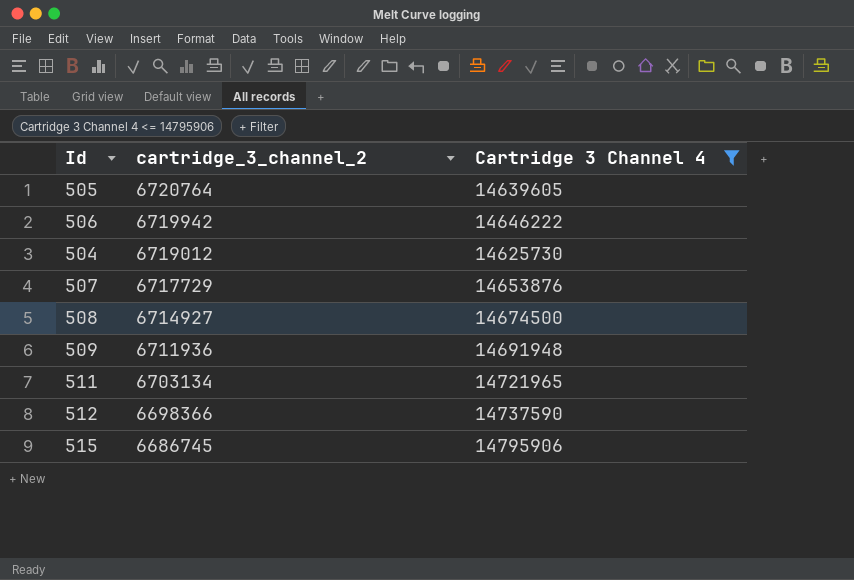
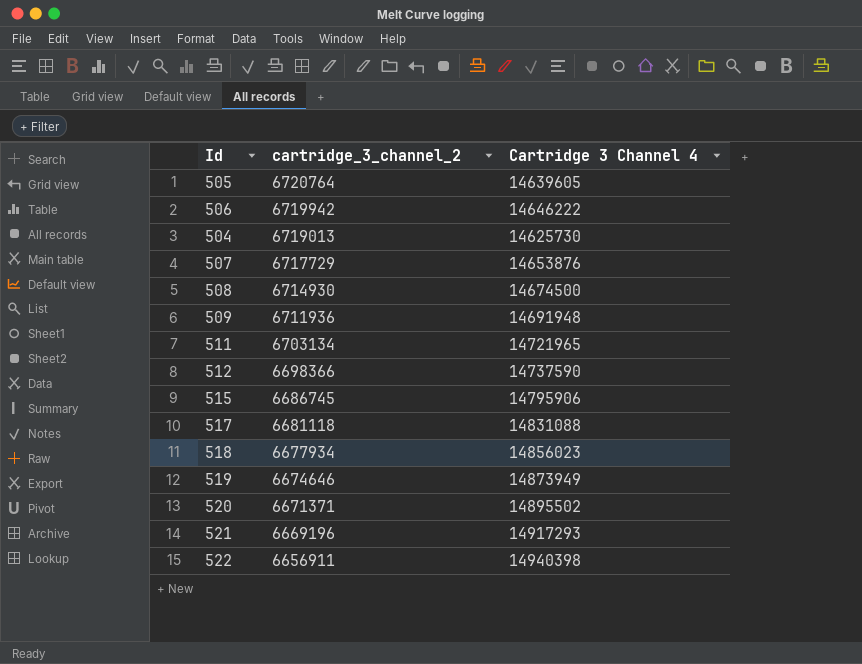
filter: Cartridge 3 Channel 4 <= 14795906 -> none
504 | cartridge_3_channel_2: 6719012 -> 6719013
508 | cartridge_3_channel_2: 6714927 -> 6714930

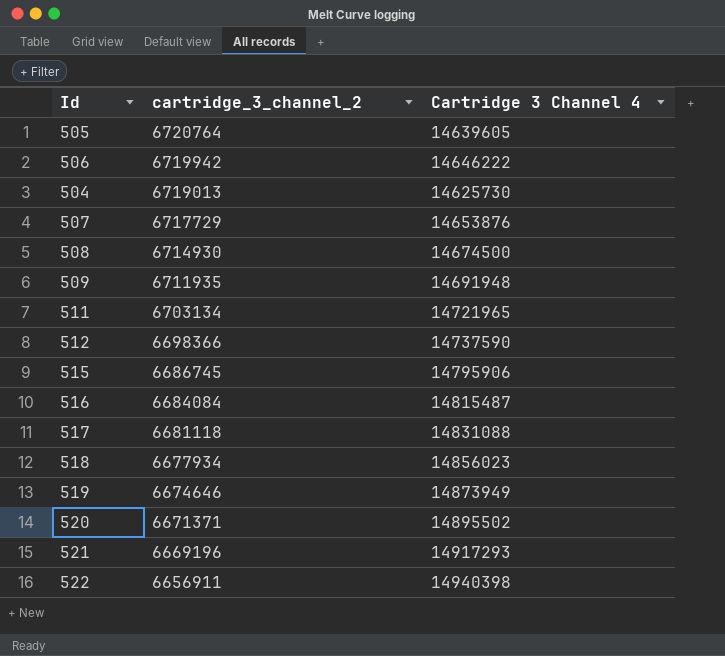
509 | cartridge_3_channel_2: 6711936 -> 6711935
row 516: none -> 6684084 | 14815487

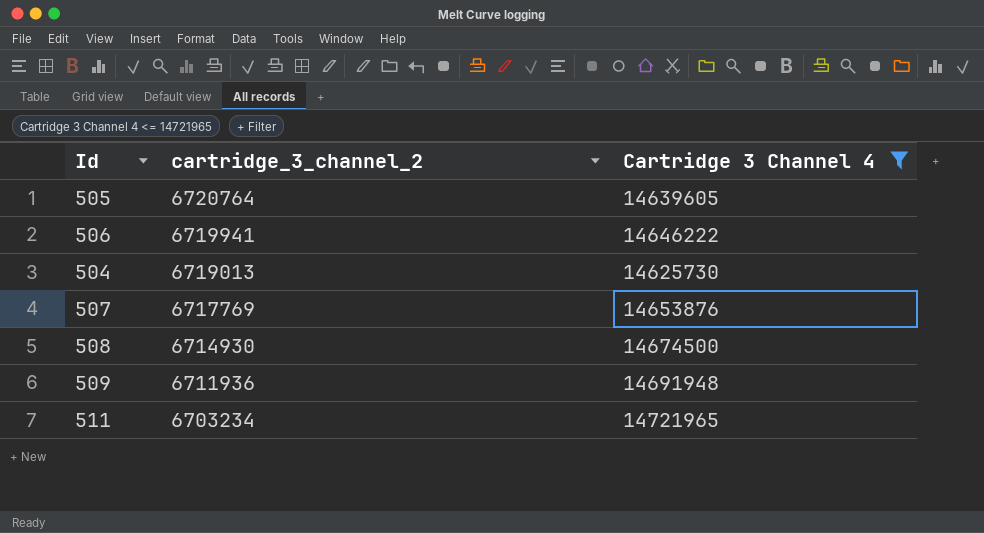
filter: none -> Cartridge 3 Channel 4 <= 14721965
506 | cartridge_3_channel_2: 6719942 -> 6719941
507 | cartridge_3_channel_2: 6717729 -> 6717769
509 | cartridge_3_channel_2: 6711935 -> 6711936
511 | cartridge_3_channel_2: 6703134 -> 6703234

